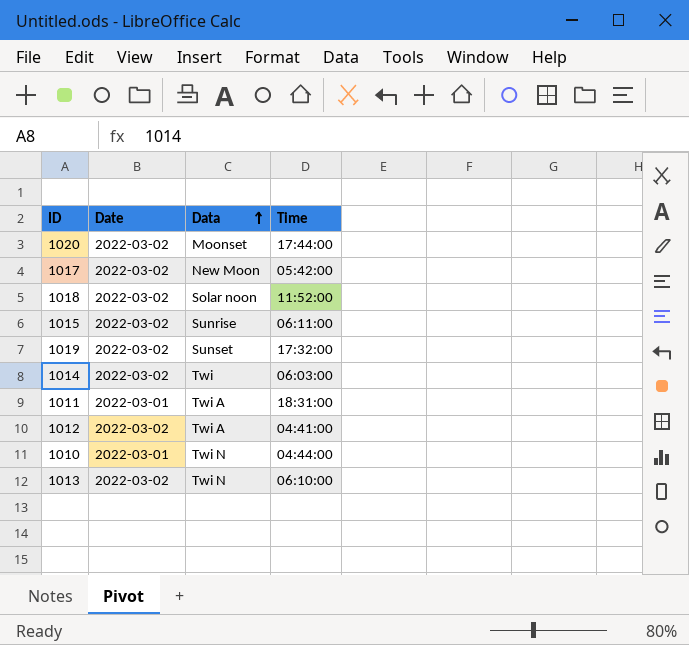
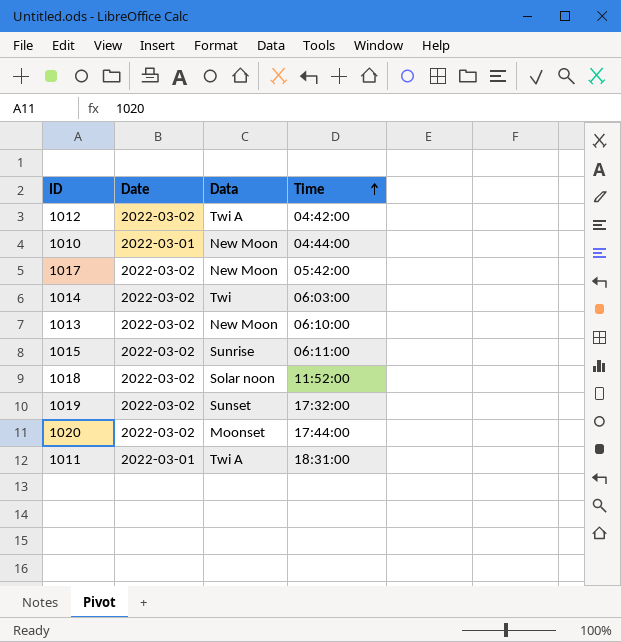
row order: Data ascending -> Time ascending
1012 | Time: 04:41:00 -> 04:42:00
1010 | Data: Twi N -> New Moon
1013 | Data: Twi N -> New Moon

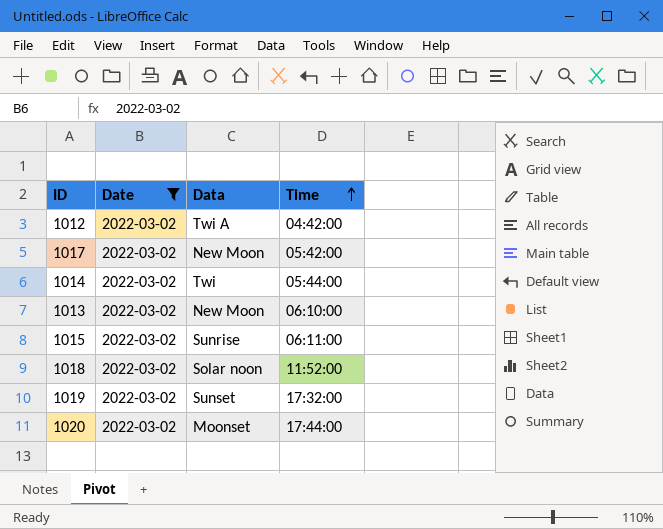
filter: none -> Date = 2022-03-02
1014 | Time: 06:03:00 -> 05:44:00

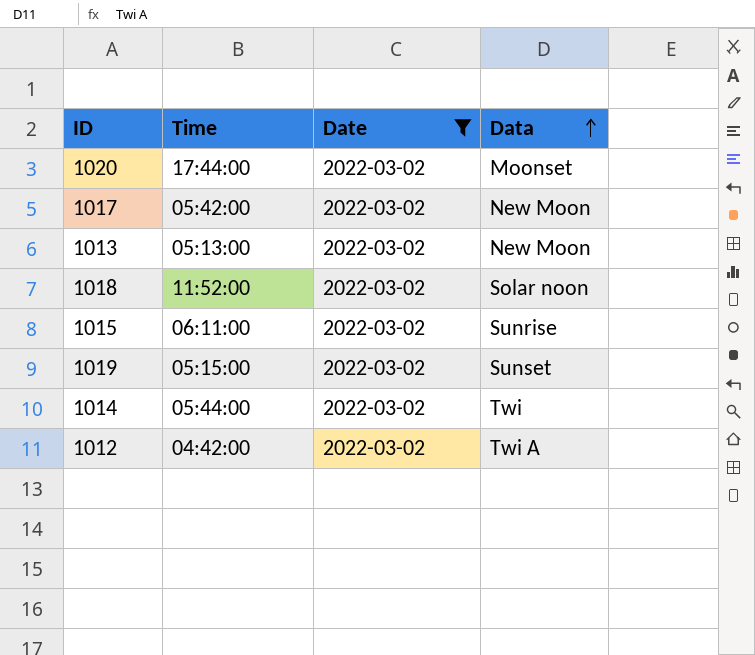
row order: Time ascending -> Data ascending
column Time | position: 4 -> 2
1013 | Time: 06:10:00 -> 05:13:00
1019 | Time: 17:32:00 -> 05:15:00

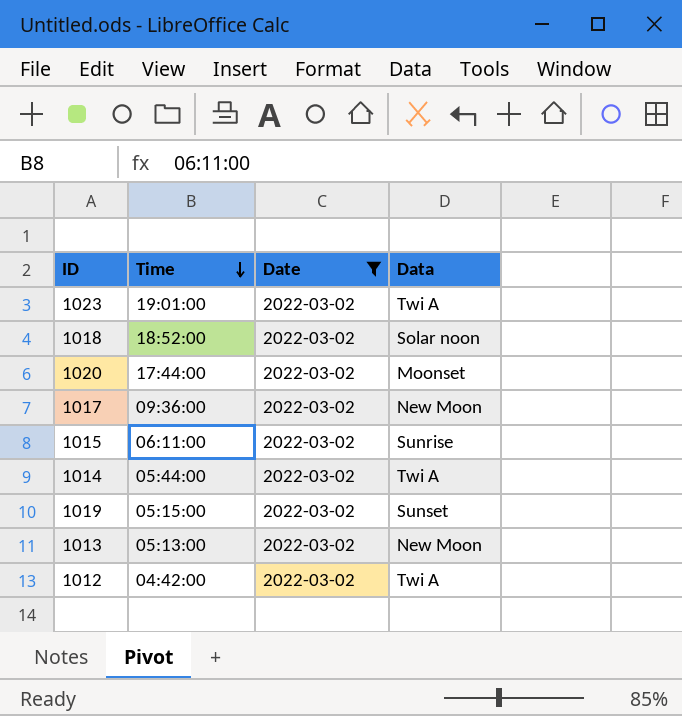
row order: Data ascending -> Time descending
row 1023: none -> 19:01:00 | 2022-03-02 | Twi A
1018 | Time: 11:52:00 -> 18:52:00
1017 | Time: 05:42:00 -> 09:36:00
1014 | Data: Twi -> Twi A

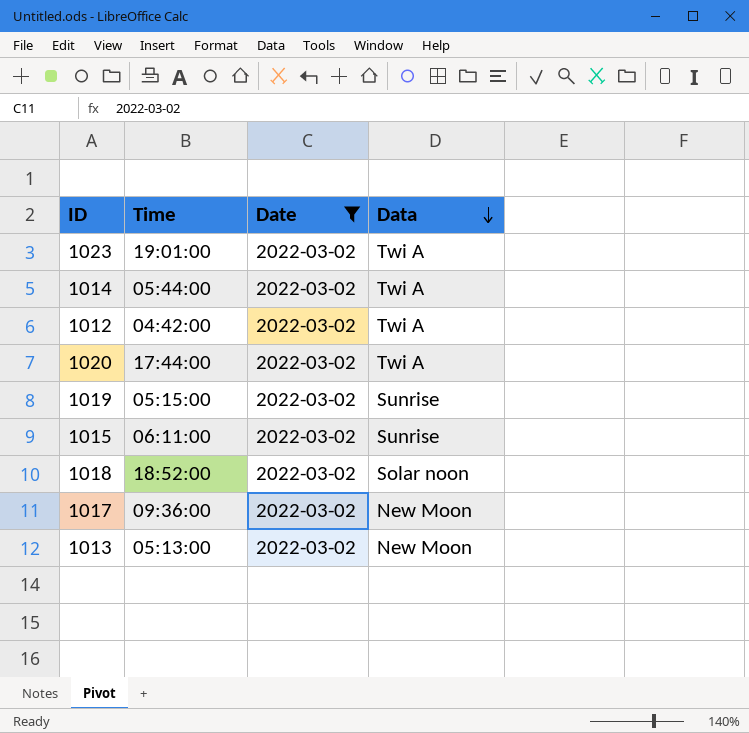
row order: Time descending -> Data descending
1020 | Data: Moonset -> Twi A
1019 | Data: Sunset -> Sunrise

